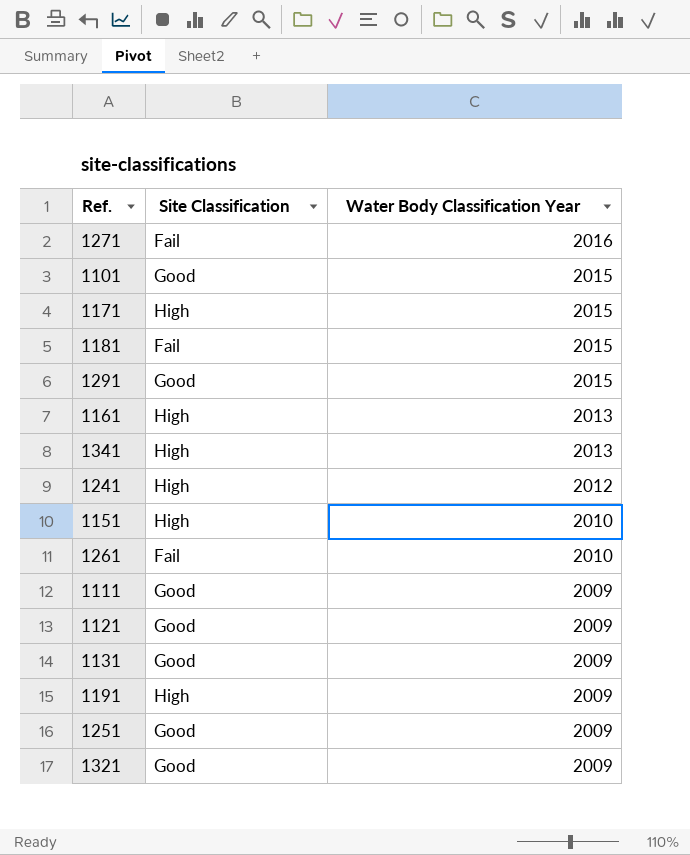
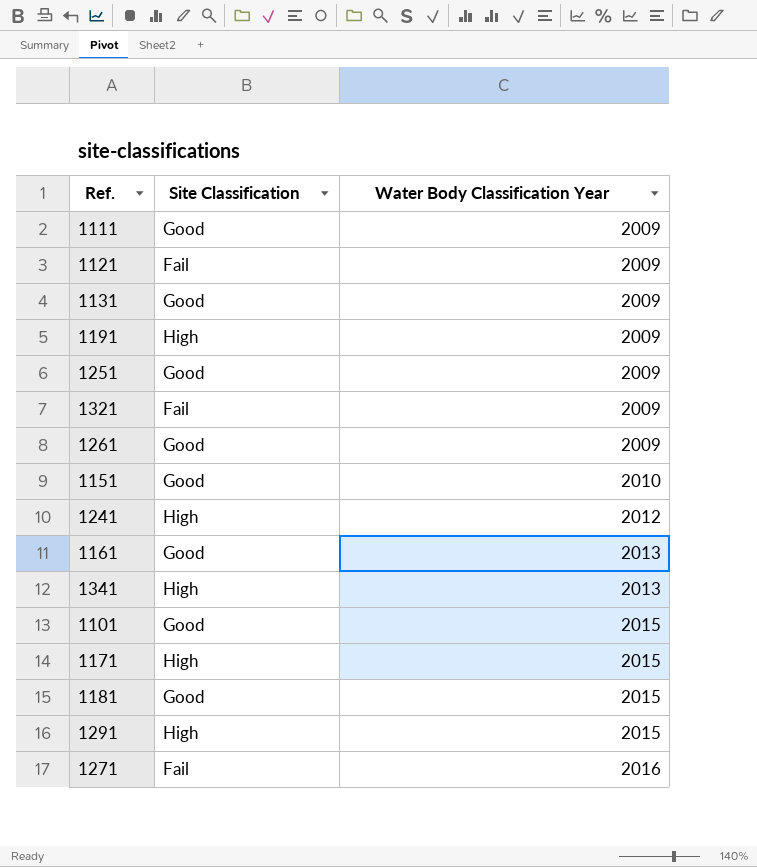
row order: Water Body Classification Year descending -> Water Body Classification Year ascending
1121 | Site Classification: Good -> Fail
1321 | Site Classification: Good -> Fail
1261 | Site Classification: Fail -> Good
1261 | Water Body Classification Year: 2010 -> 2009
1151 | Site Classification: High -> Good
1161 | Site Classification: High -> Good
1181 | Site Classification: Fail -> Good
1291 | Site Classification: Good -> High

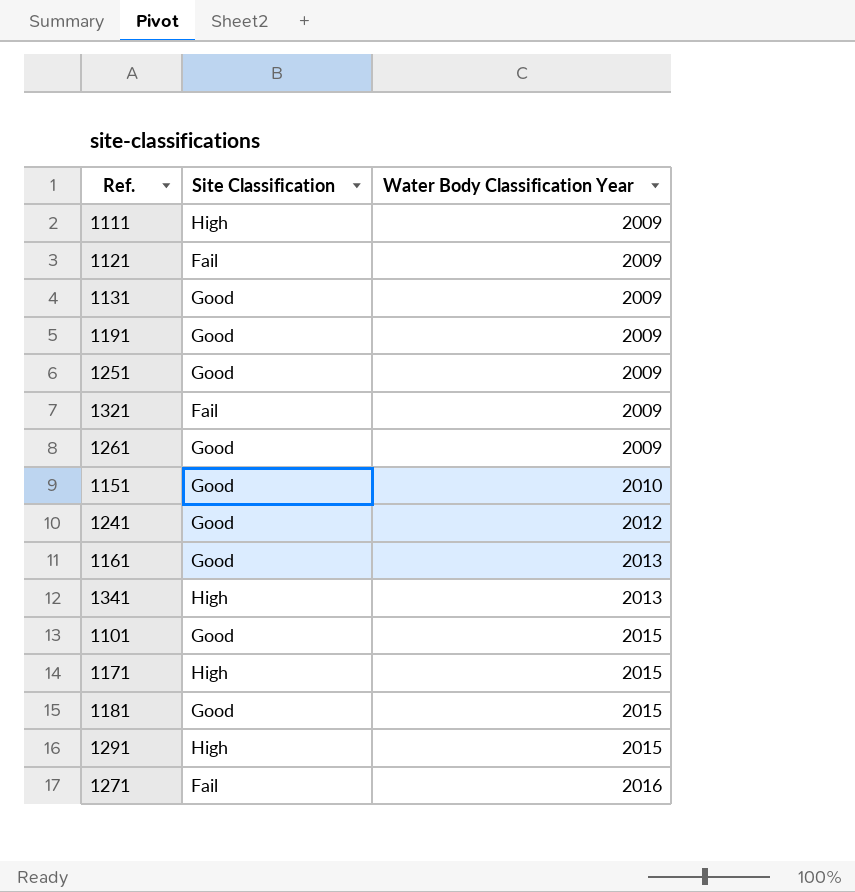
1111 | Site Classification: Good -> High
1191 | Site Classification: High -> Good
1241 | Site Classification: High -> Good

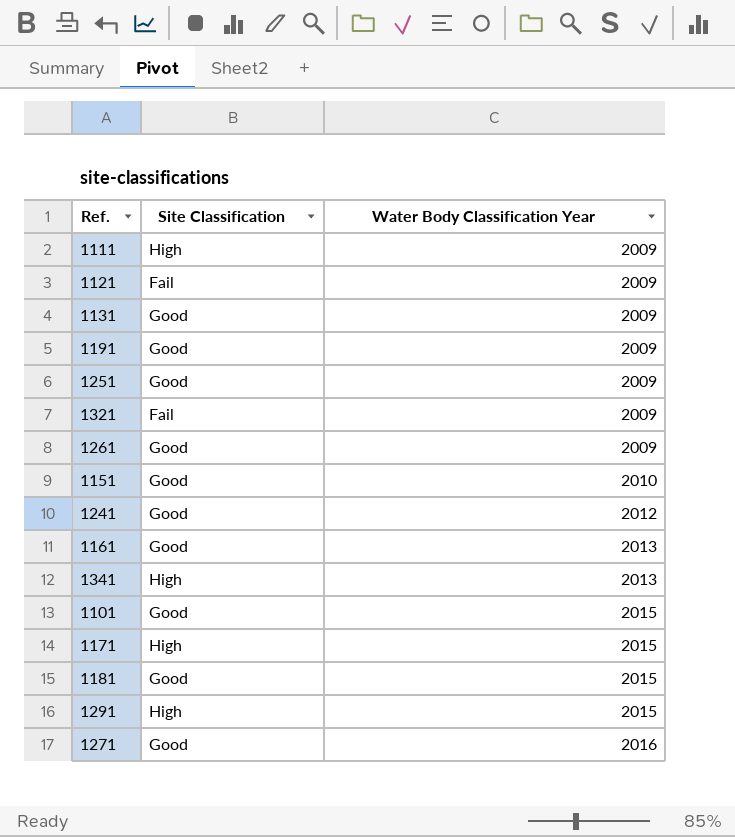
1271 | Site Classification: Fail -> Good

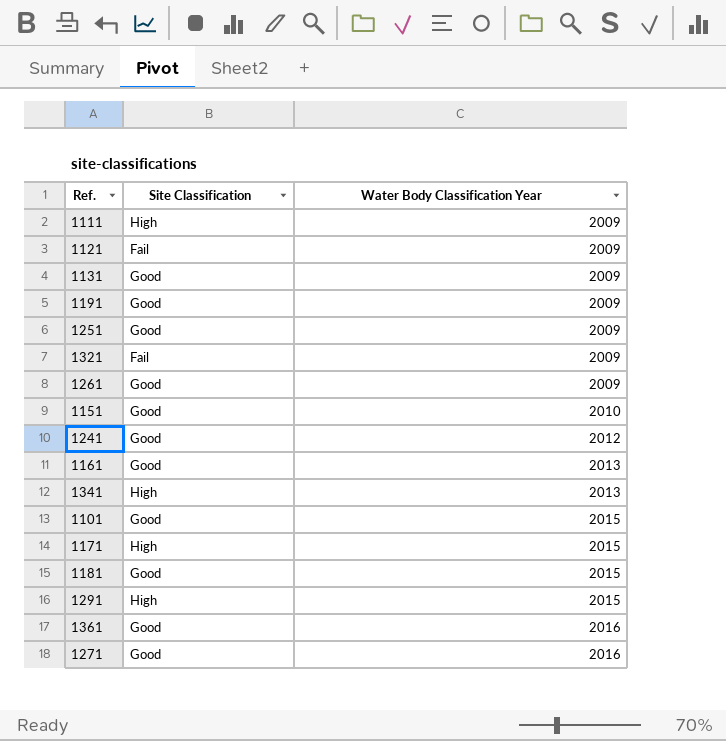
row 1361: none -> Good | 2016

